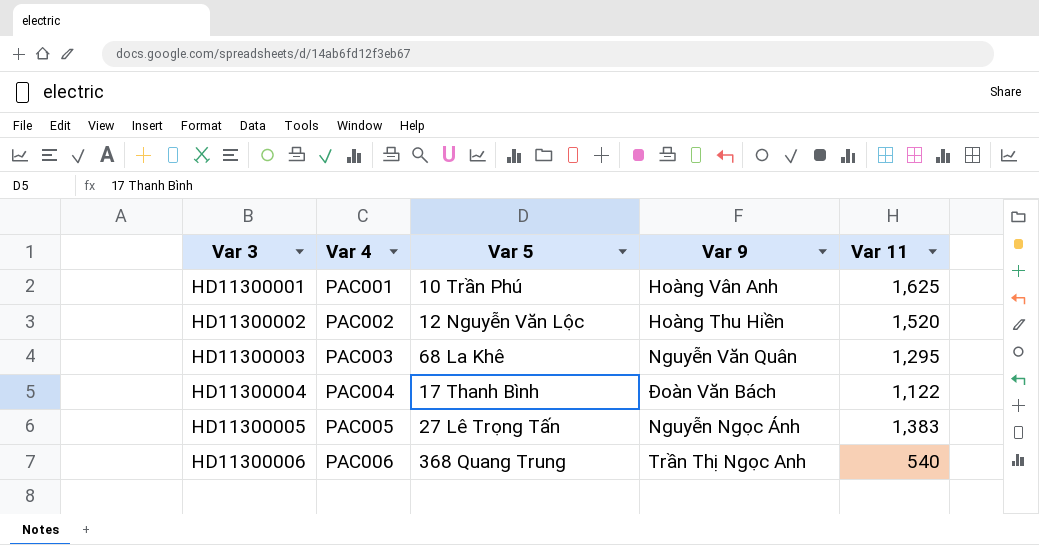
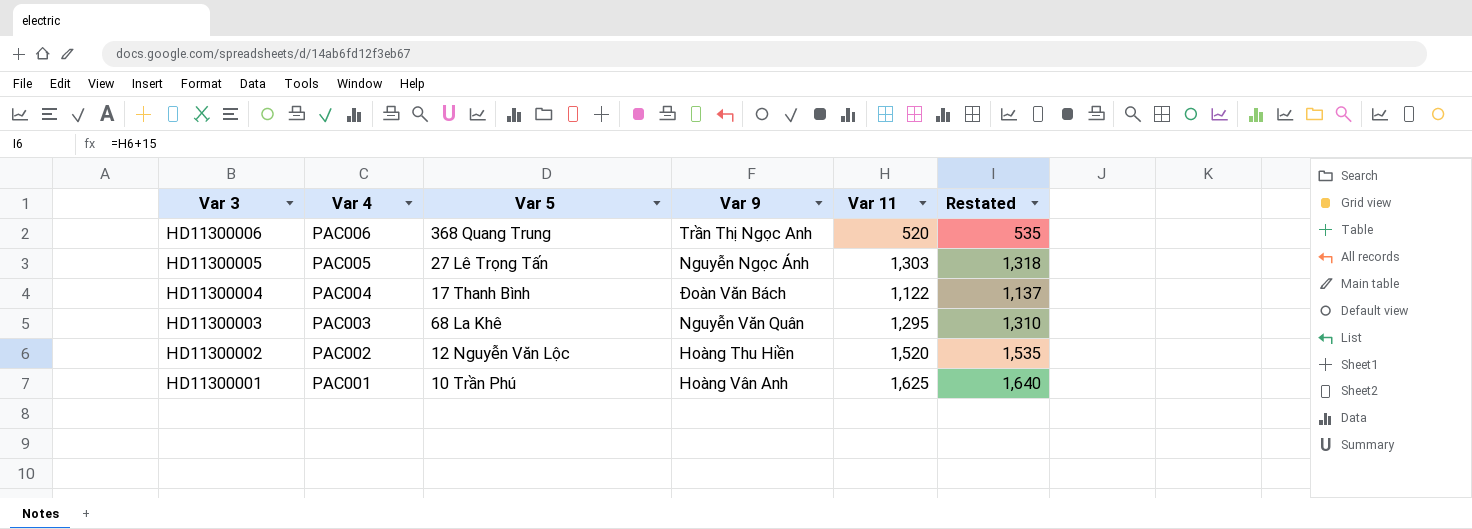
row order: Var 3 ascending -> Var 3 descending
column Restated | formula: none -> [Var 11] + 15
HD11300006 | Var 11: 540 -> 520
HD11300005 | Var 11: 1,383 -> 1,303

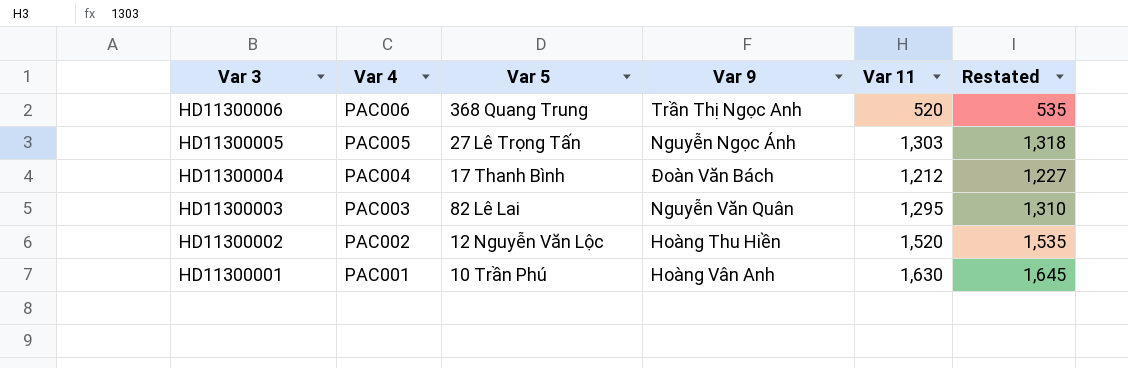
HD11300004 | Var 11: 1,122 -> 1,212
HD11300004 | Restated: 1,137 -> 1,227
HD11300003 | Var 5: 68 La Khê -> 82 Lê Lai
HD11300001 | Var 11: 1,625 -> 1,630
HD11300001 | Restated: 1,640 -> 1,645

